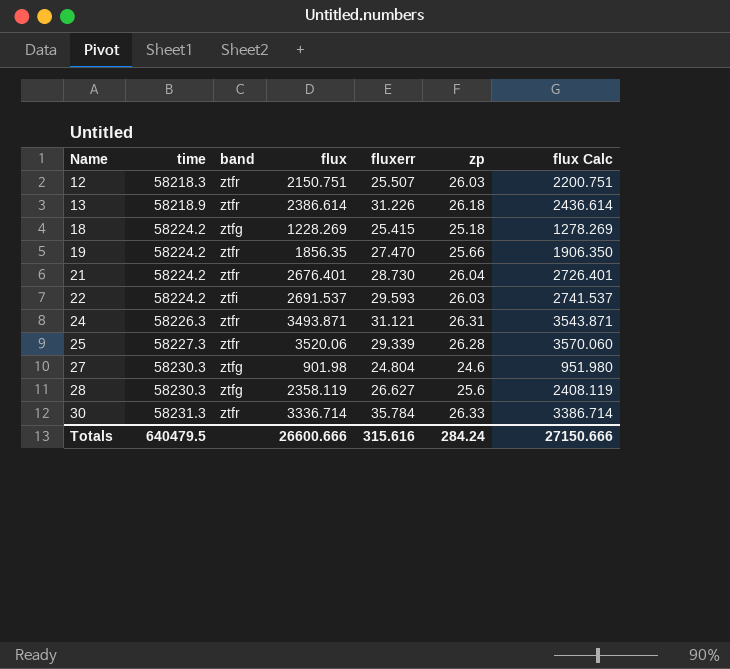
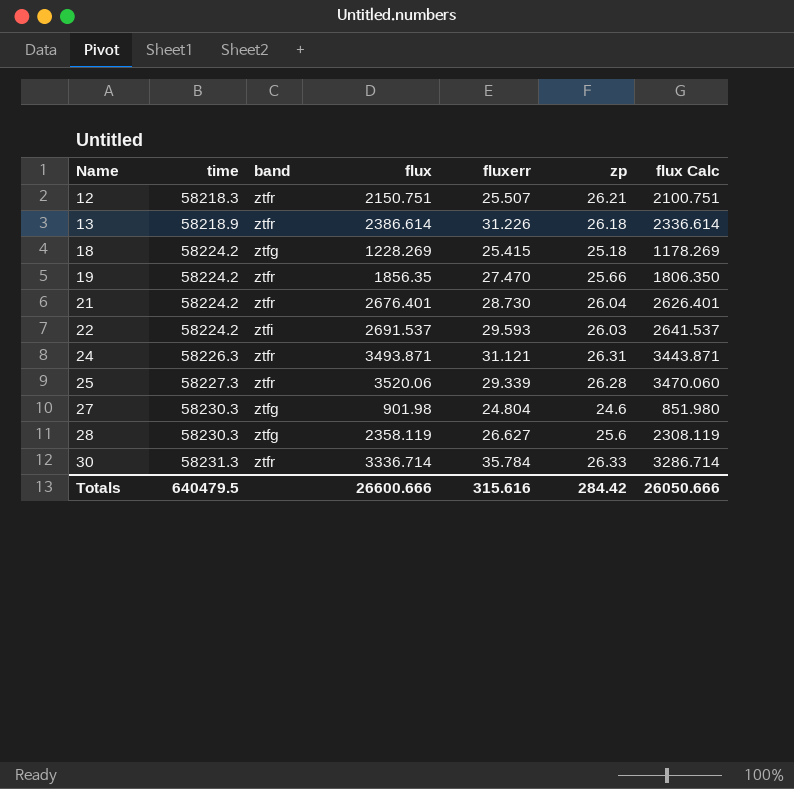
column flux Calc | formula: [flux] + 50 -> [flux] - 50
12 | zp: 26.03 -> 26.21
Totals | zp: 284.24 -> 284.42
Totals | flux Calc: 27150.666 -> 26050.666

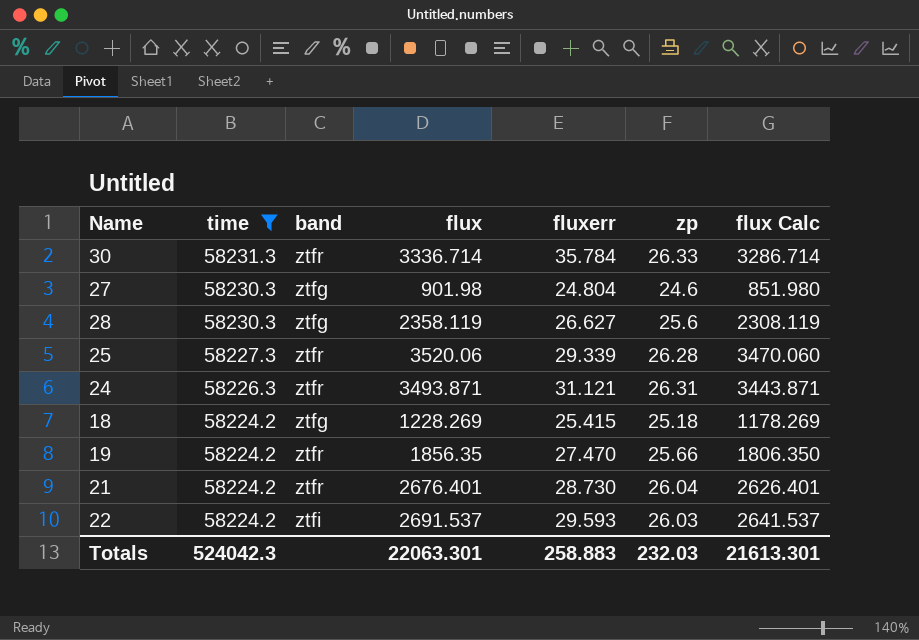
filter: none -> time >= 58224.2
row order: Name ascending -> time descending
Totals | time: 640479.5 -> 524042.3
Totals | flux: 26600.666 -> 22063.301
Totals | fluxerr: 315.616 -> 258.883
Totals | zp: 284.42 -> 232.03
Totals | flux Calc: 26050.666 -> 21613.301

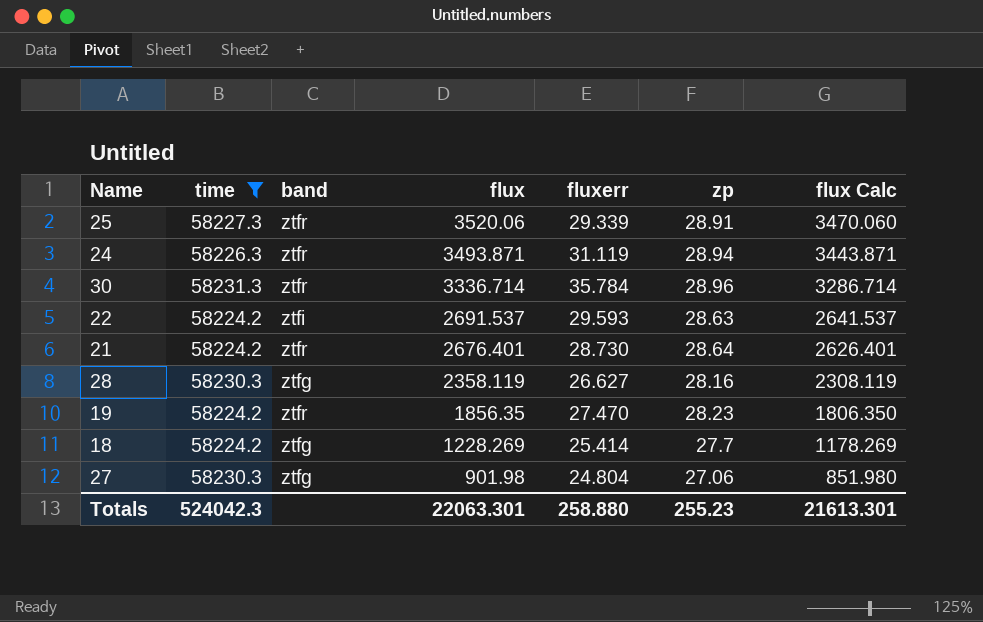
row order: time descending -> flux descending
25 | zp: 26.28 -> 28.91
24 | fluxerr: 31.121 -> 31.119
24 | zp: 26.31 -> 28.94
30 | zp: 26.33 -> 28.96
22 | zp: 26.03 -> 28.63
21 | zp: 26.04 -> 28.64
28 | zp: 25.6 -> 28.16
19 | zp: 25.66 -> 28.23
18 | fluxerr: 25.415 -> 25.414
18 | zp: 25.18 -> 27.7
27 | zp: 24.6 -> 27.06
Totals | fluxerr: 258.883 -> 258.880
Totals | zp: 232.03 -> 255.23

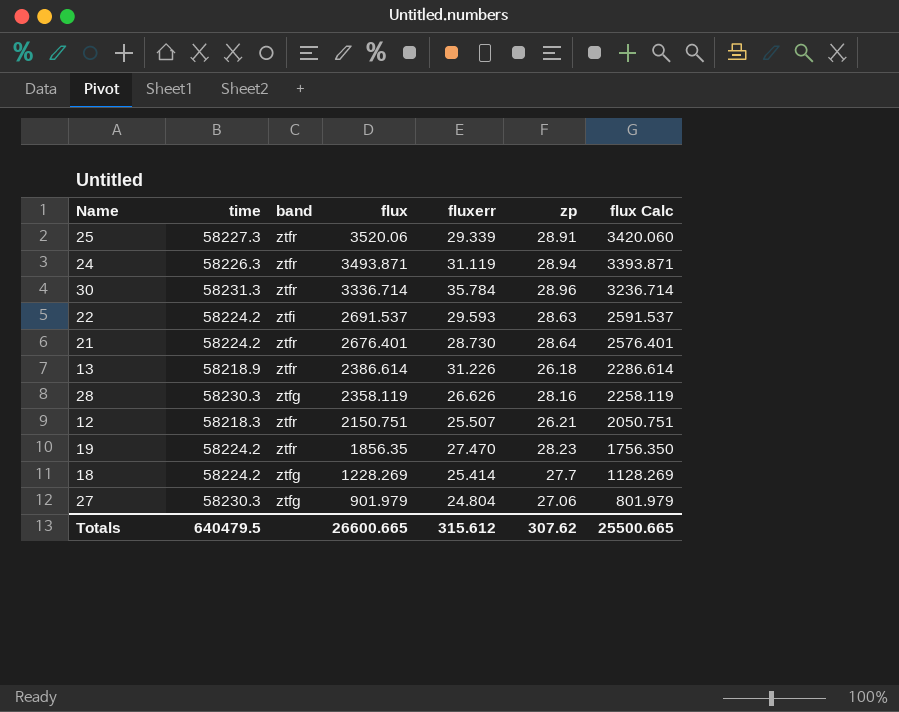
filter: time >= 58224.2 -> none
column flux Calc | formula: [flux] - 50 -> [flux] - 100
28 | fluxerr: 26.627 -> 26.626
27 | flux: 901.98 -> 901.979
Totals | time: 524042.3 -> 640479.5
Totals | flux: 22063.301 -> 26600.665
Totals | fluxerr: 258.880 -> 315.612
Totals | zp: 255.23 -> 307.62
Totals | flux Calc: 21613.301 -> 25500.665

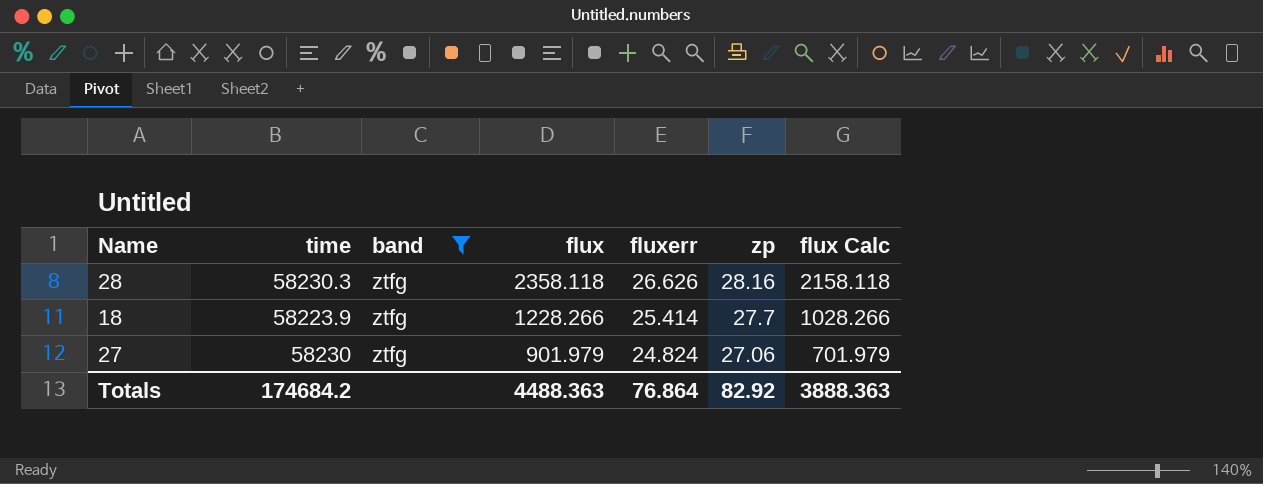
filter: none -> band = ztfg
column flux Calc | formula: [flux] - 100 -> [flux] - 200
28 | flux: 2358.119 -> 2358.118
18 | time: 58224.2 -> 58223.9
18 | flux: 1228.269 -> 1228.266
27 | time: 58230.3 -> 58230
27 | fluxerr: 24.804 -> 24.824
Totals | time: 640479.5 -> 174684.2
Totals | flux: 26600.665 -> 4488.363
Totals | fluxerr: 315.612 -> 76.864
Totals | zp: 307.62 -> 82.92
Totals | flux Calc: 25500.665 -> 3888.363

